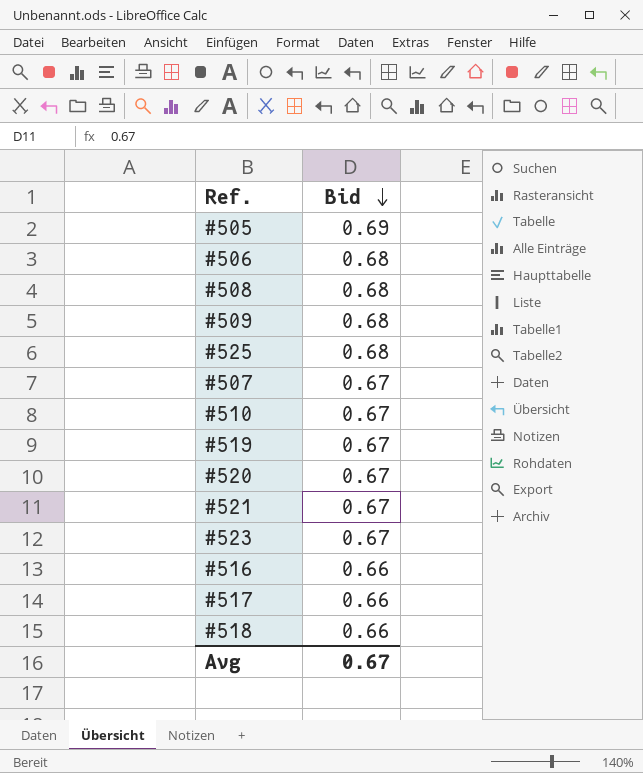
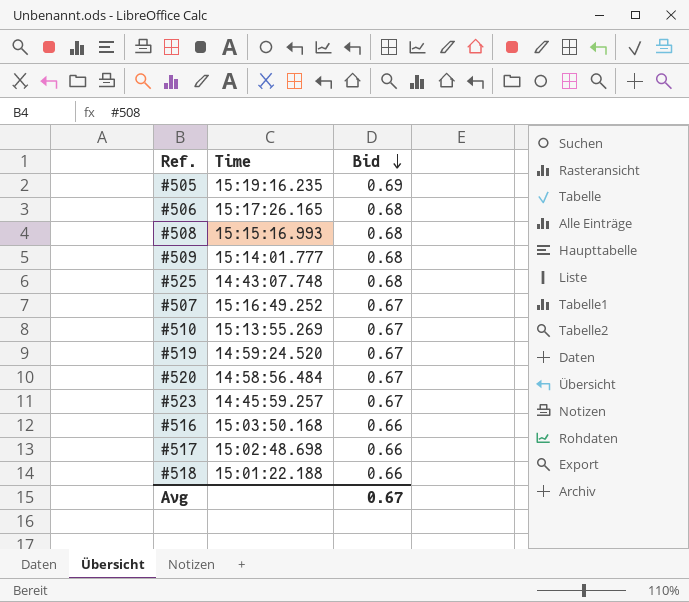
column Time | position: none -> 2
row #521: 0.67 -> none

